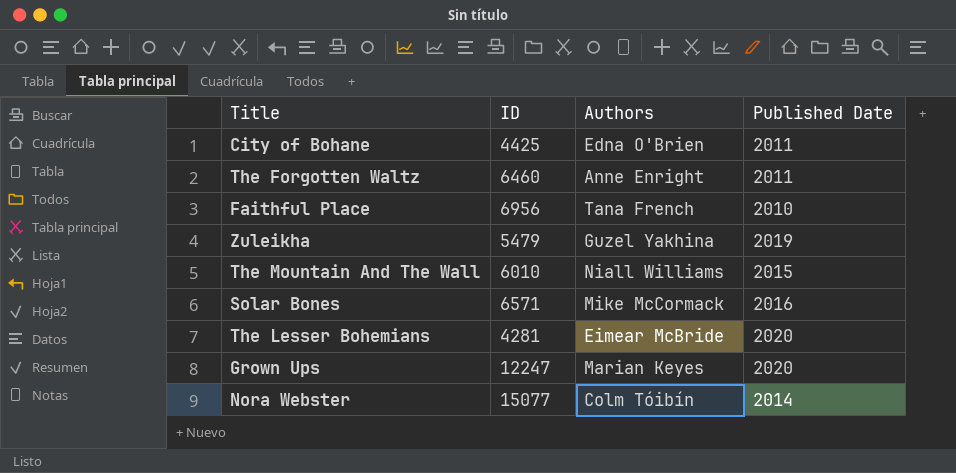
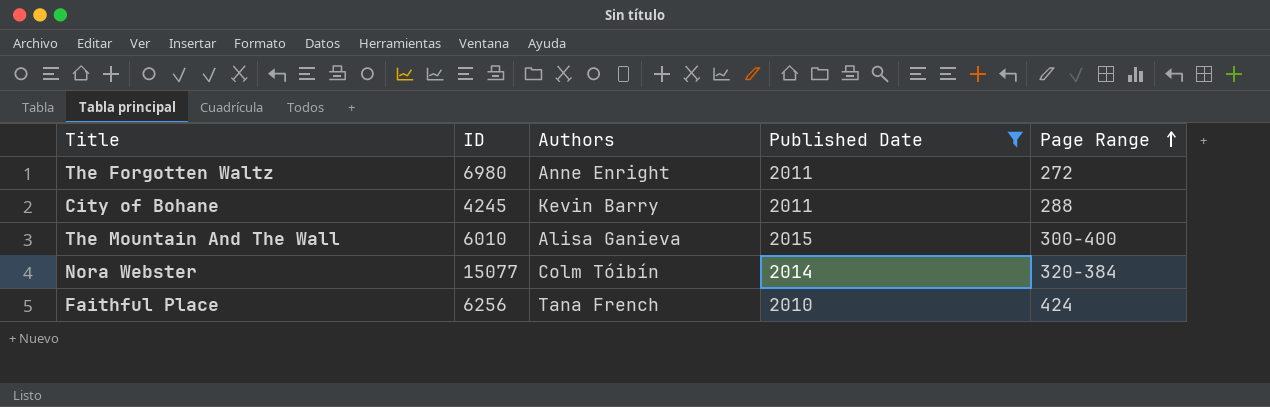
filter: none -> Published Date <= 2015
row order: none -> Page Range ascending
column Page Range | position: none -> 5
The Forgotten Waltz | ID: 6460 -> 6980
City of Bohane | ID: 4425 -> 4245
City of Bohane | Authors: Edna O'Brien -> Kevin Barry
The Mountain And The Wall | Authors: Niall Williams -> Alisa Ganieva
Faithful Place | ID: 6956 -> 6256

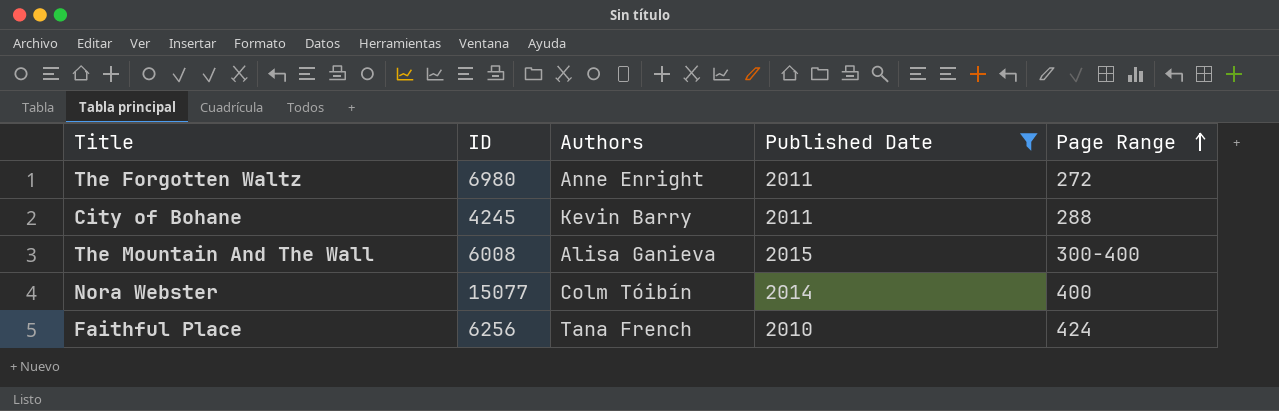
The Mountain And The Wall | ID: 6010 -> 6008
Nora Webster | Page Range: 320-384 -> 400

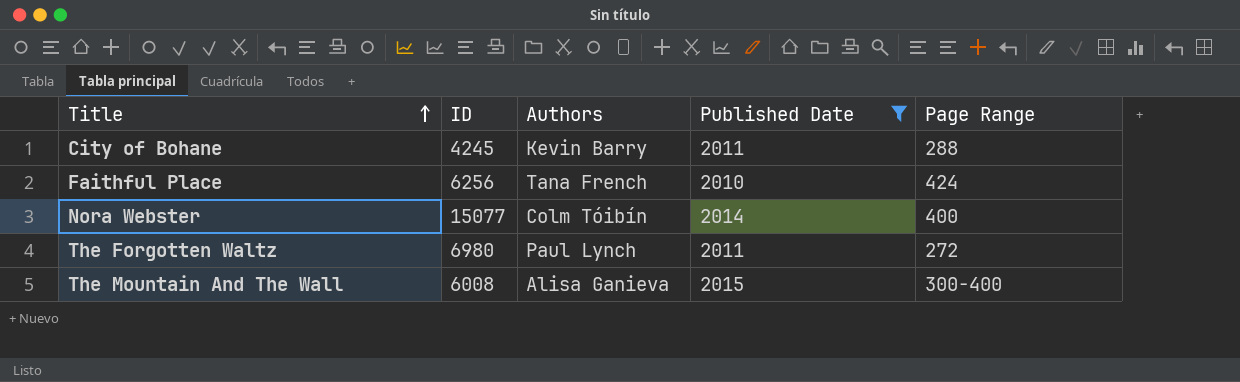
row order: Page Range ascending -> Title ascending
The Forgotten Waltz | Authors: Anne Enright -> Paul Lynch

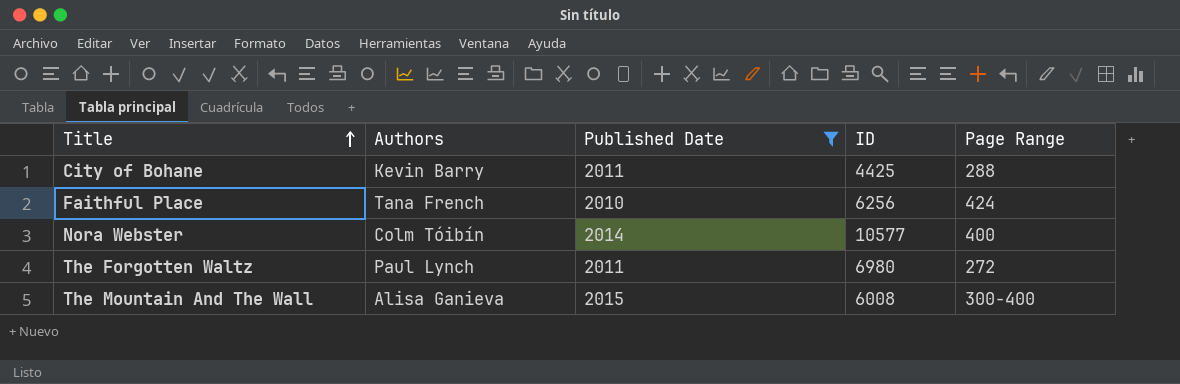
column ID | position: 2 -> 4
City of Bohane | ID: 4245 -> 4425
Nora Webster | ID: 15077 -> 10577

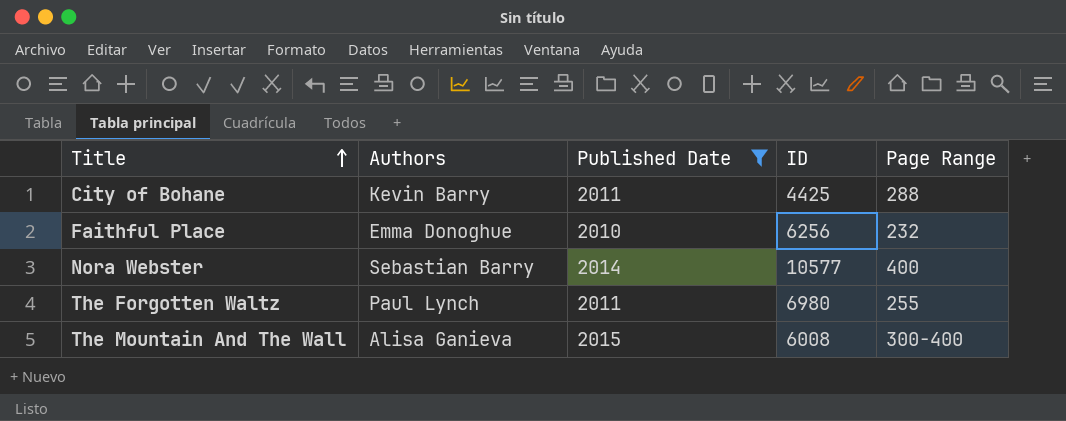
Faithful Place | Authors: Tana French -> Emma Donoghue
Faithful Place | Page Range: 424 -> 232
Nora Webster | Authors: Colm Tóibín -> Sebastian Barry
The Forgotten Waltz | Page Range: 272 -> 255

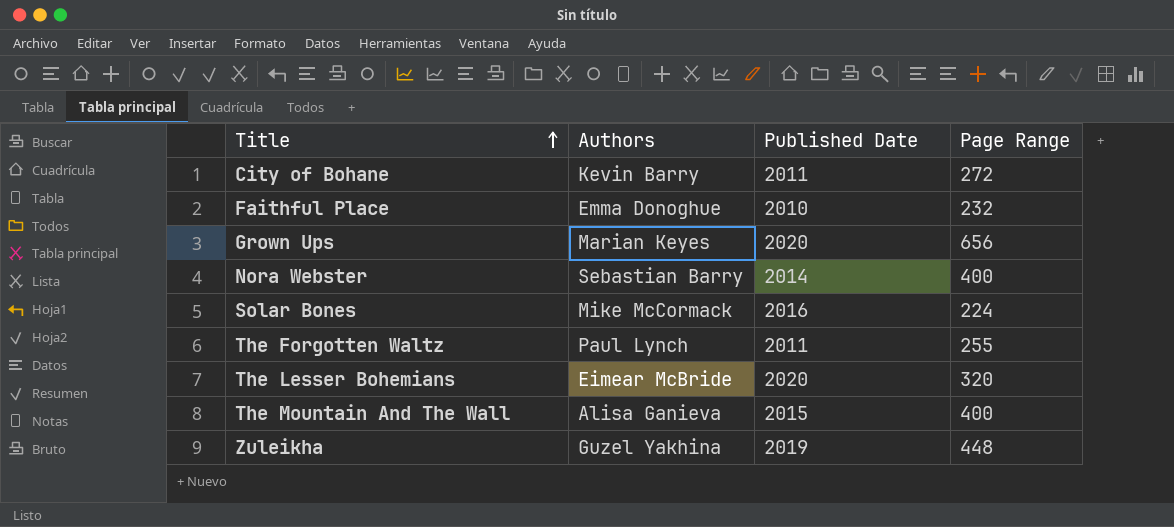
filter: Published Date <= 2015 -> none
column ID | position: 4 -> none
City of Bohane | Page Range: 288 -> 272
The Mountain And The Wall | Page Range: 300-400 -> 400

